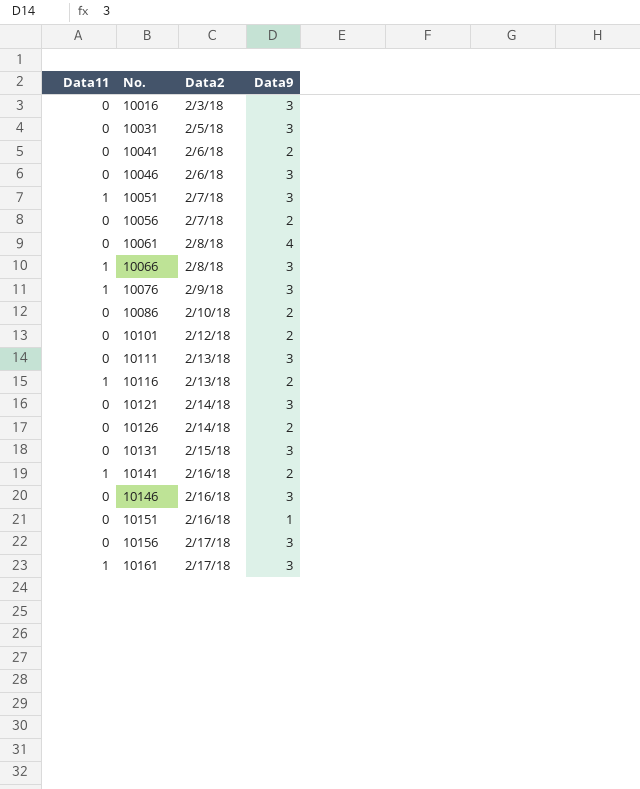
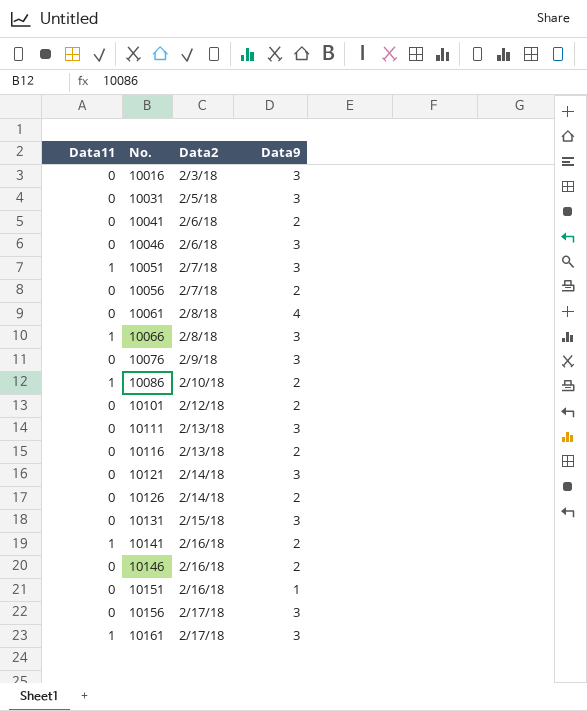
10076 | Data11: 1 -> 0
10086 | Data11: 0 -> 1
10116 | Data11: 1 -> 0
10146 | Data9: 3 -> 2

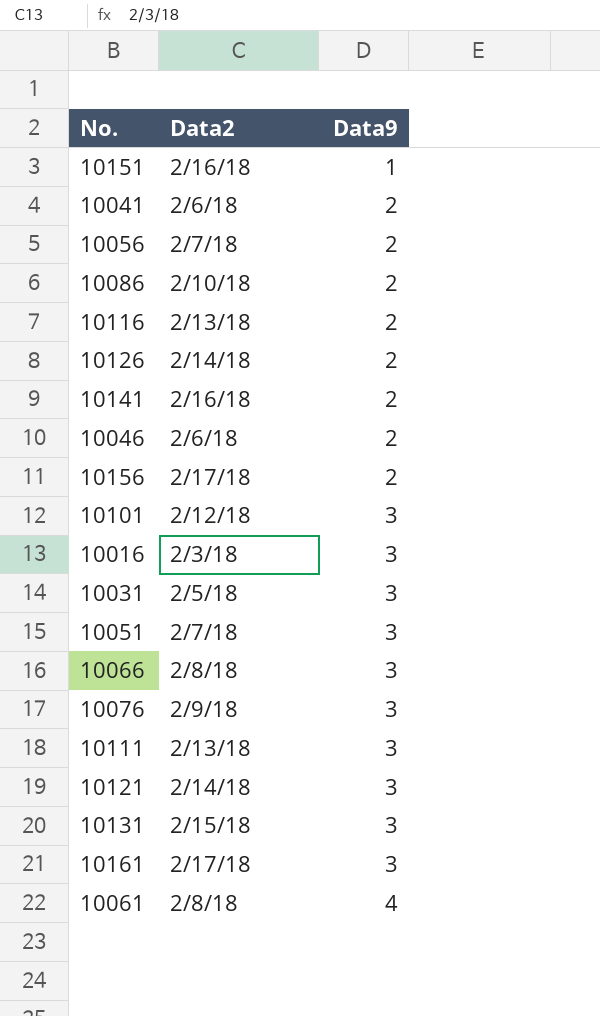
row order: No. ascending -> Data9 ascending
column Data11 | position: 1 -> none
row 10146: 0 | 2/16/18 | 2 -> none
10046 | Data9: 3 -> 2
10156 | Data9: 3 -> 2
10101 | Data9: 2 -> 3

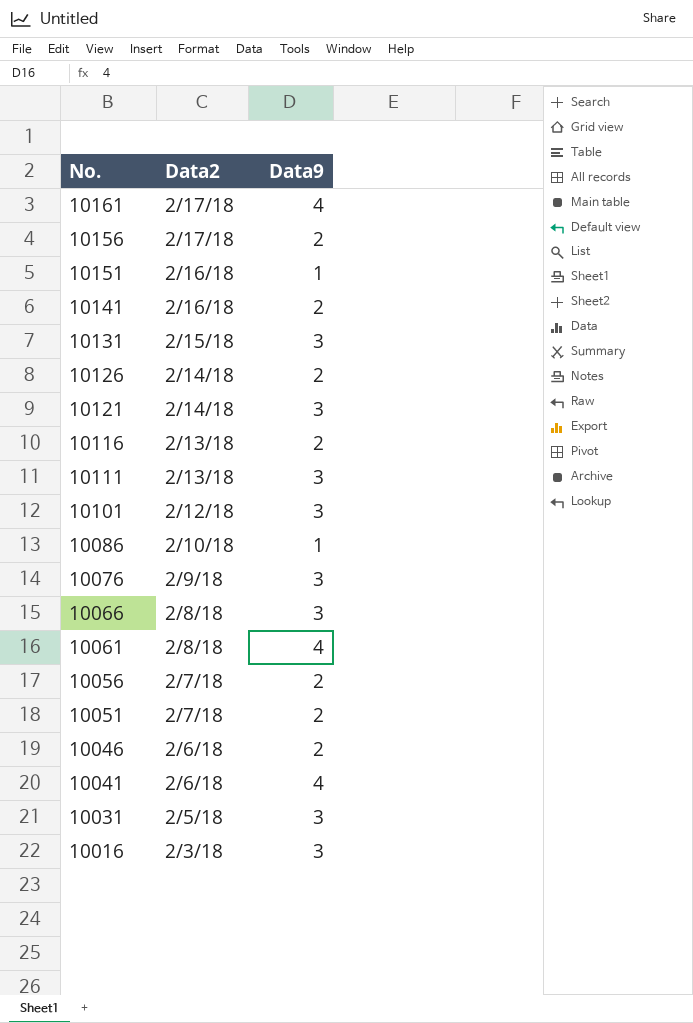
row order: Data9 ascending -> No. descending
10161 | Data9: 3 -> 4
10086 | Data9: 2 -> 1
10051 | Data9: 3 -> 2
10041 | Data9: 2 -> 4

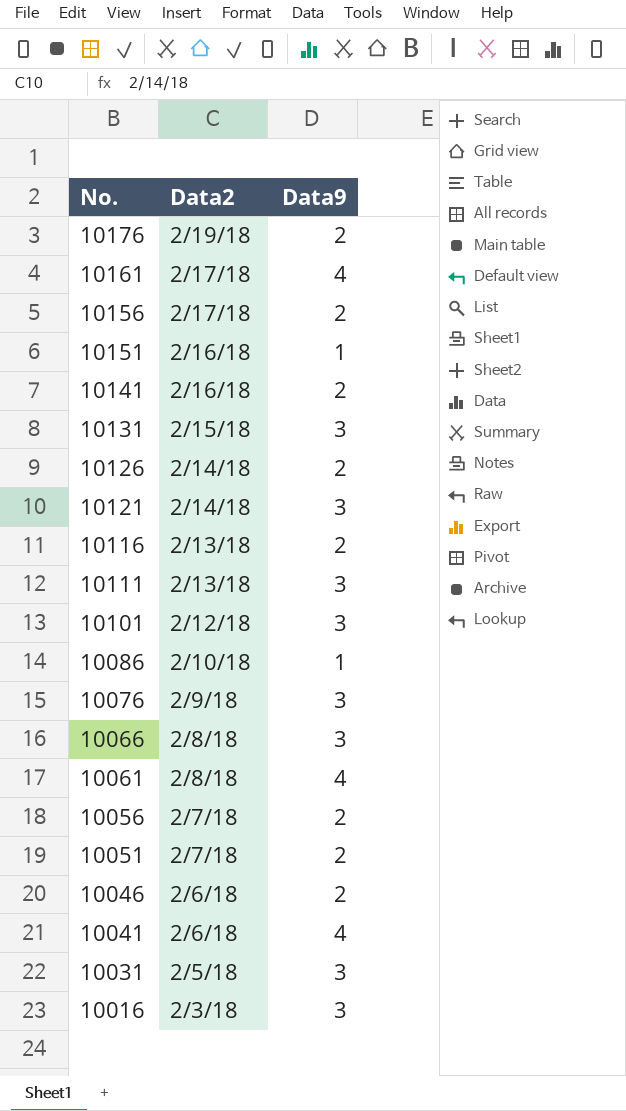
row 10176: none -> 2/19/18 | 2

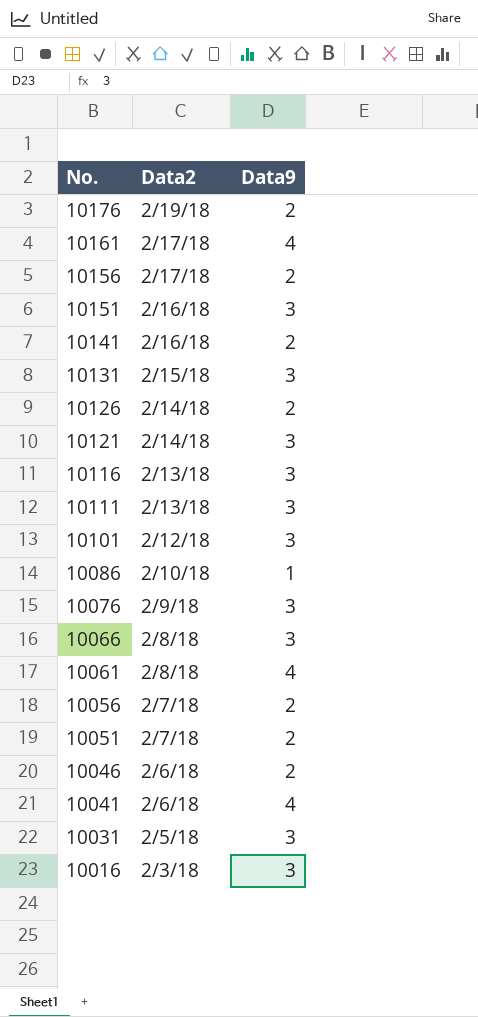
10151 | Data9: 1 -> 3
10116 | Data9: 2 -> 3

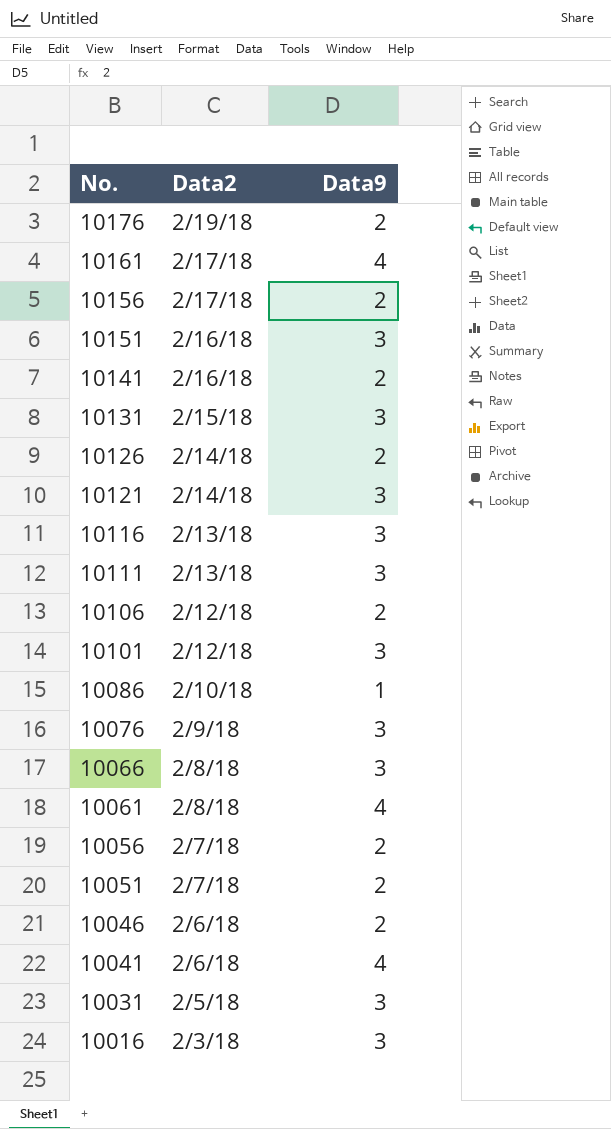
row 10106: none -> 2/12/18 | 2

